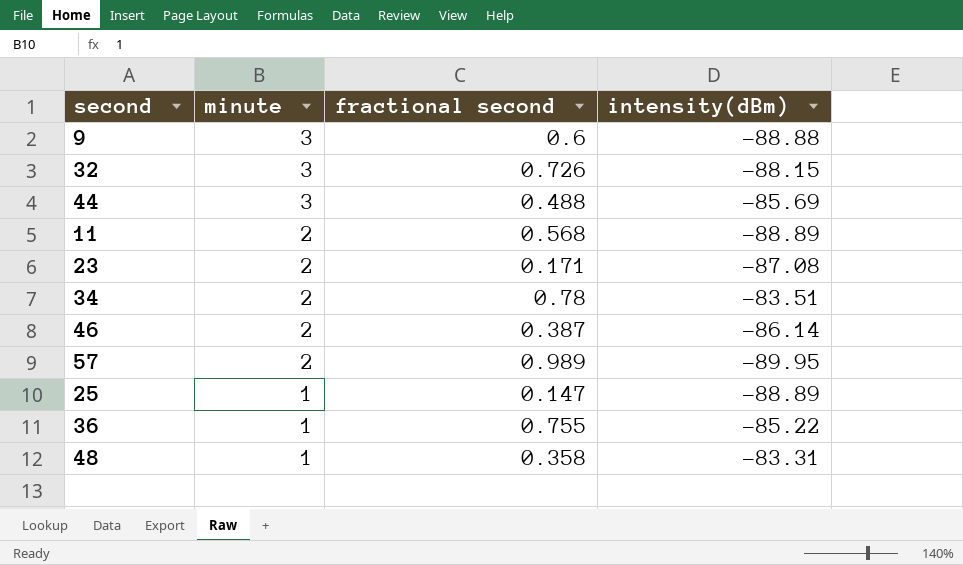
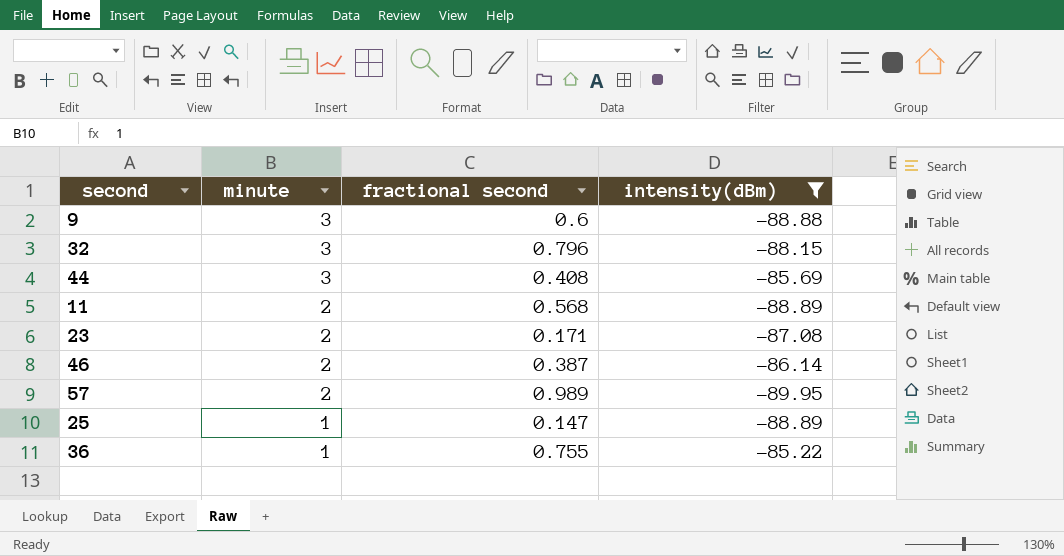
filter: none -> intensity(dBm) <= -85.22
32 | fractional second: 0.726 -> 0.796
44 | fractional second: 0.488 -> 0.408

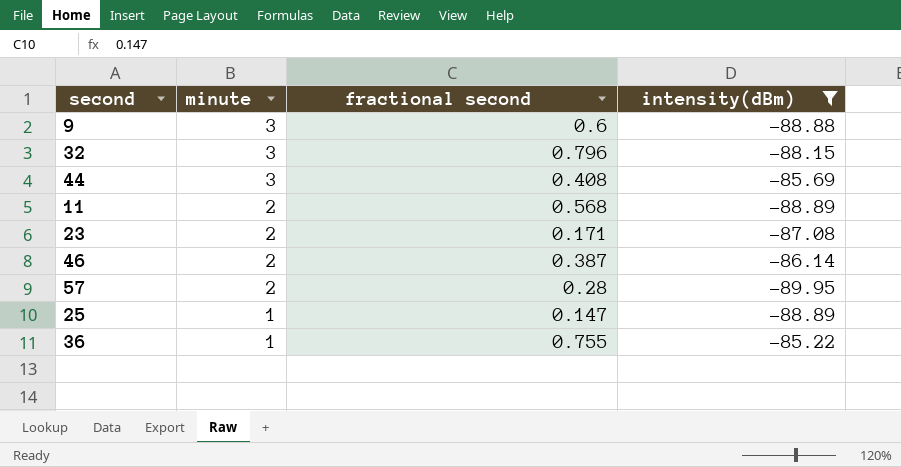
57 | fractional second: 0.989 -> 0.28

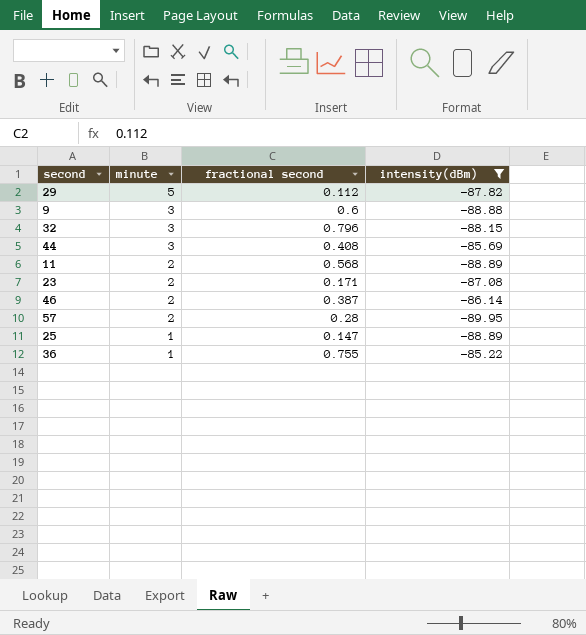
row 29: none -> 5 | 0.112 | -87.82

